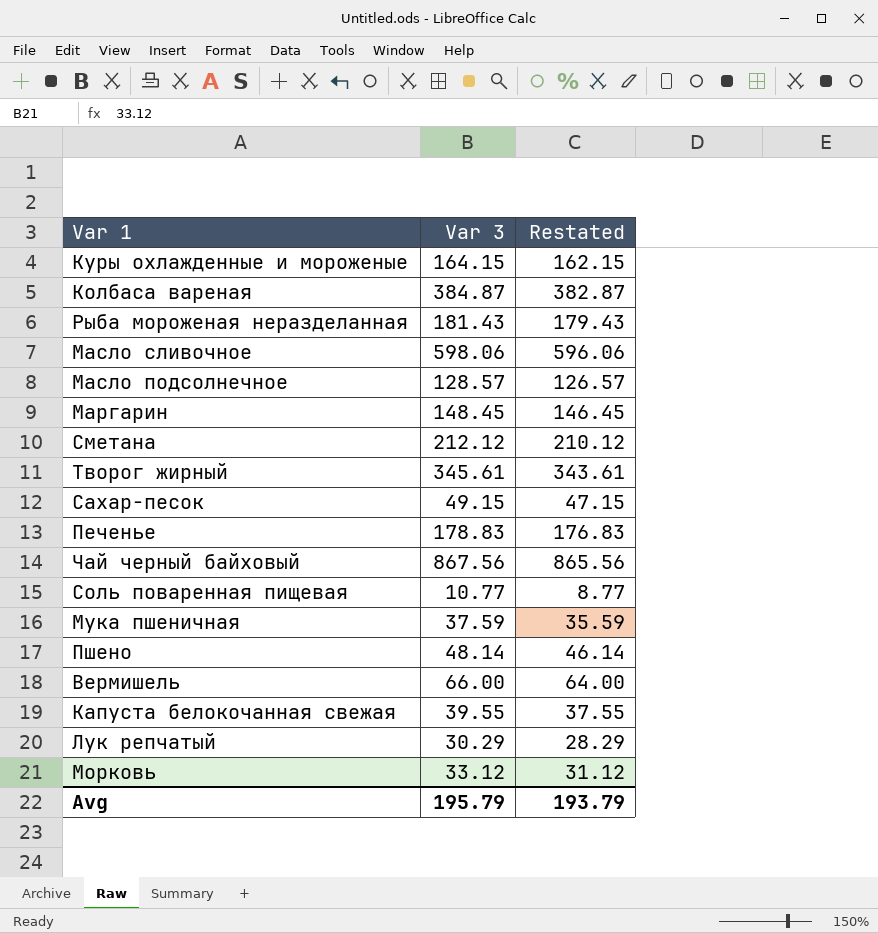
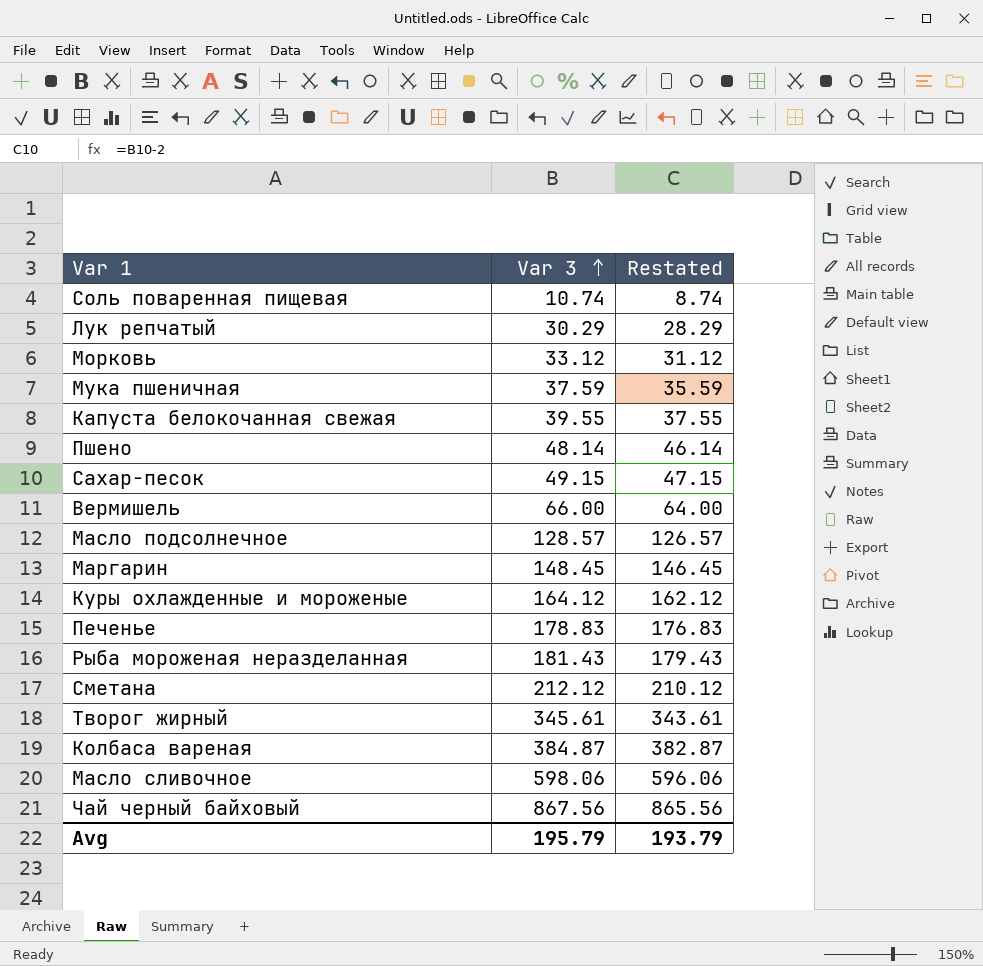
row order: none -> Var 3 ascending
Соль поваренная пищевая | Var 3: 10.77 -> 10.74
Соль поваренная пищевая | Restated: 8.77 -> 8.74
Куры охлажденные и мороженые | Var 3: 164.15 -> 164.12
Куры охлажденные и мороженые | Restated: 162.15 -> 162.12

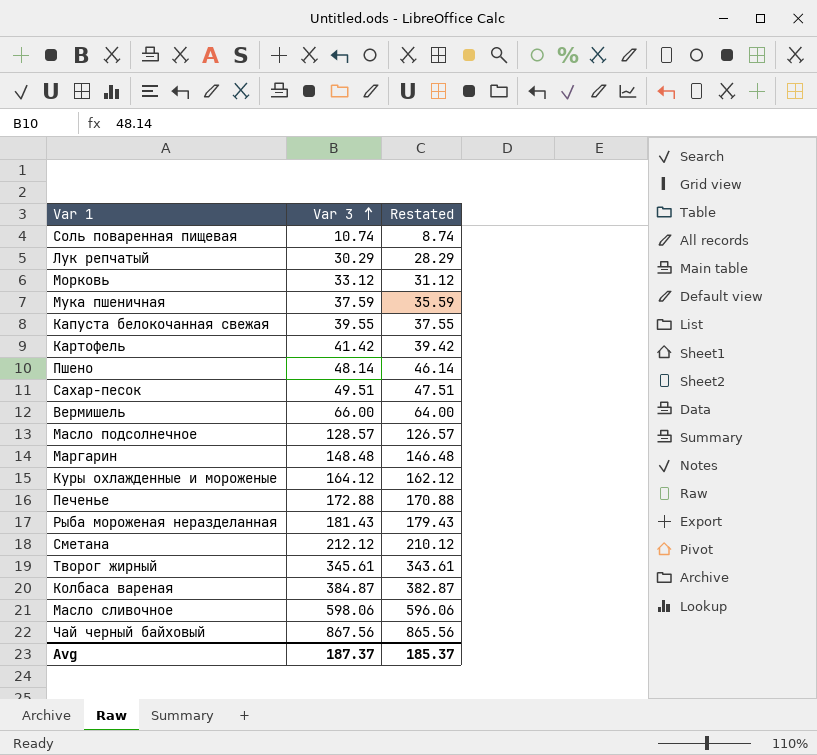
row Картофель: none -> 41.42 | 39.42
Сахар-песок | Var 3: 49.15 -> 49.51
Сахар-песок | Restated: 47.15 -> 47.51
Маргарин | Var 3: 148.45 -> 148.48
Маргарин | Restated: 146.45 -> 146.48
Печенье | Var 3: 178.83 -> 172.88
Печенье | Restated: 176.83 -> 170.88
Avg | Var 3: 195.79 -> 187.37
Avg | Restated: 193.79 -> 185.37

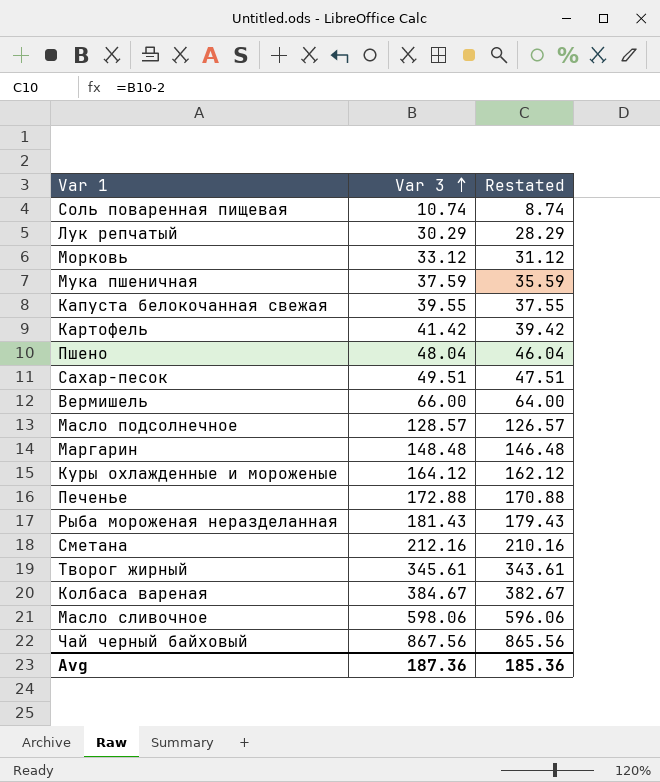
Пшено | Var 3: 48.14 -> 48.04
Пшено | Restated: 46.14 -> 46.04
Сметана | Var 3: 212.12 -> 212.16
Сметана | Restated: 210.12 -> 210.16
Колбаса вареная | Var 3: 384.87 -> 384.67
Колбаса вареная | Restated: 382.87 -> 382.67
Avg | Var 3: 187.37 -> 187.36
Avg | Restated: 185.37 -> 185.36

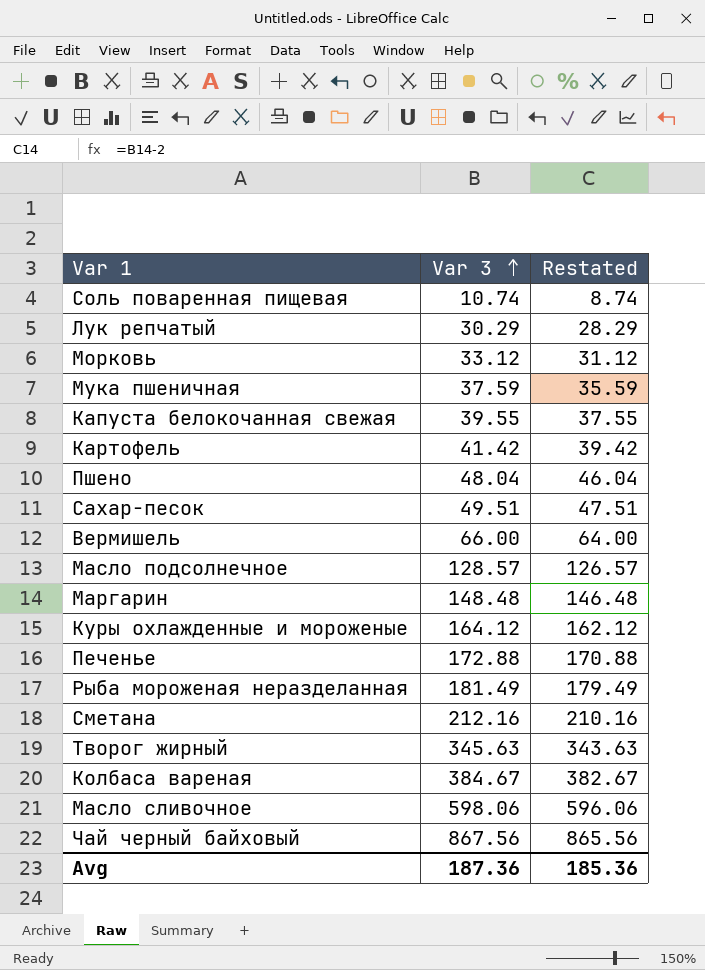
Рыба мороженая неразделанная | Var 3: 181.43 -> 181.49
Рыба мороженая неразделанная | Restated: 179.43 -> 179.49
Творог жирный | Var 3: 345.61 -> 345.63
Творог жирный | Restated: 343.61 -> 343.63

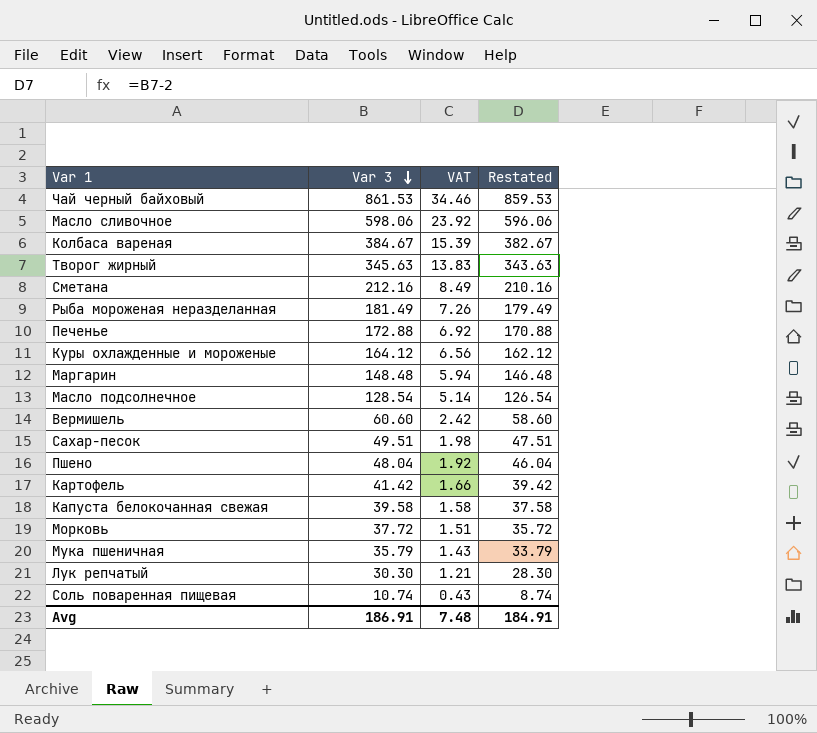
row order: Var 3 ascending -> Var 3 descending
column VAT | formula: none -> [Var 3] * 0.04
Чай черный байховый | Var 3: 867.56 -> 861.53
Чай черный байховый | Restated: 865.56 -> 859.53
Масло подсолнечное | Var 3: 128.57 -> 128.54
Масло подсолнечное | Restated: 126.57 -> 126.54
Вермишель | Var 3: 66.00 -> 60.60
Вермишель | Restated: 64.00 -> 58.60
Капуста белокочанная свежая | Var 3: 39.55 -> 39.58
Капуста белокочанная свежая | Restated: 37.55 -> 37.58
Морковь | Var 3: 33.12 -> 37.72
Морковь | Restated: 31.12 -> 35.72
Мука пшеничная | Var 3: 37.59 -> 35.79
Мука пшеничная | Restated: 35.59 -> 33.79
Лук репчатый | Var 3: 30.29 -> 30.30
Лук репчатый | Restated: 28.29 -> 28.30
Avg | Var 3: 187.36 -> 186.91
Avg | Restated: 185.36 -> 184.91

